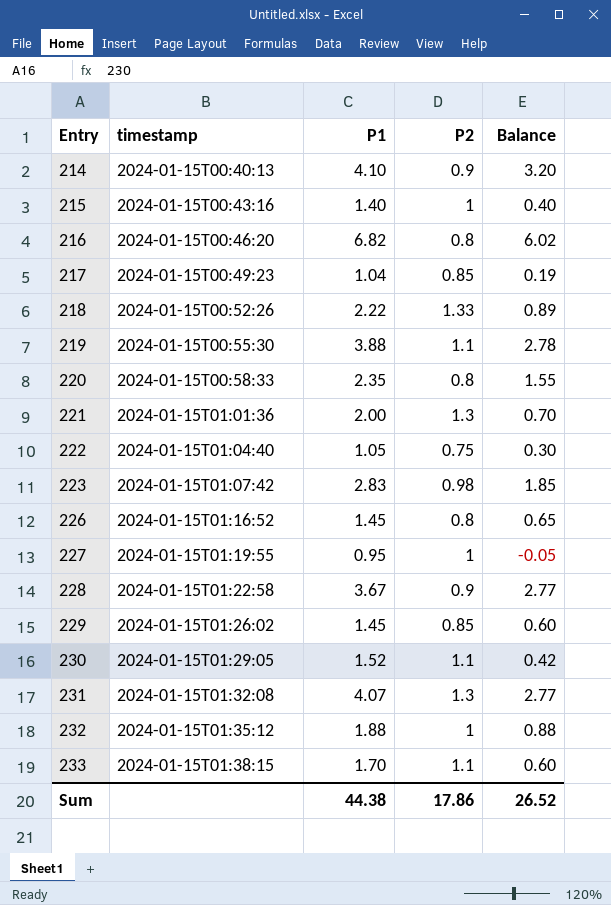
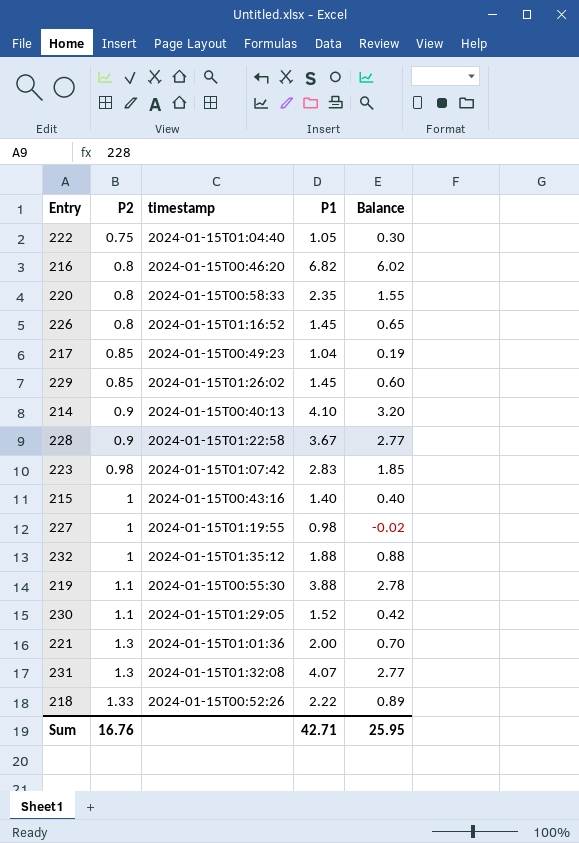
row order: Entry ascending -> P2 ascending
column P2 | position: 4 -> 2
row 233: 2024-01-15T01:38:15 | 1.70 | 1.1 | 0.60 -> none
227 | P1: 0.95 -> 0.98
227 | Balance: -0.05 -> -0.02
Sum | P2: 17.86 -> 16.76
Sum | P1: 44.38 -> 42.71
Sum | Balance: 26.52 -> 25.95

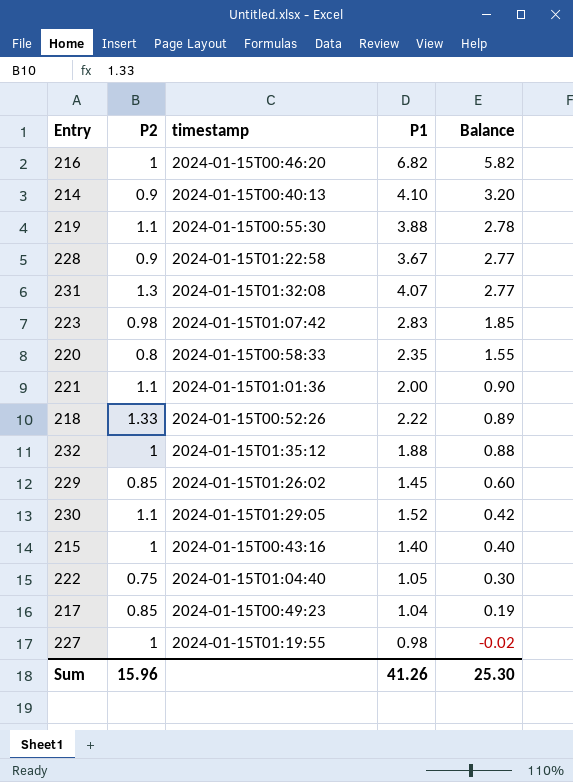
row order: P2 ascending -> Balance descending
row 226: 0.8 | 2024-01-15T01:16:52 | 1.45 | 0.65 -> none
216 | P2: 0.8 -> 1
216 | Balance: 6.02 -> 5.82
221 | P2: 1.3 -> 1.1
221 | Balance: 0.70 -> 0.90
Sum | P2: 16.76 -> 15.96
Sum | P1: 42.71 -> 41.26
Sum | Balance: 25.95 -> 25.30

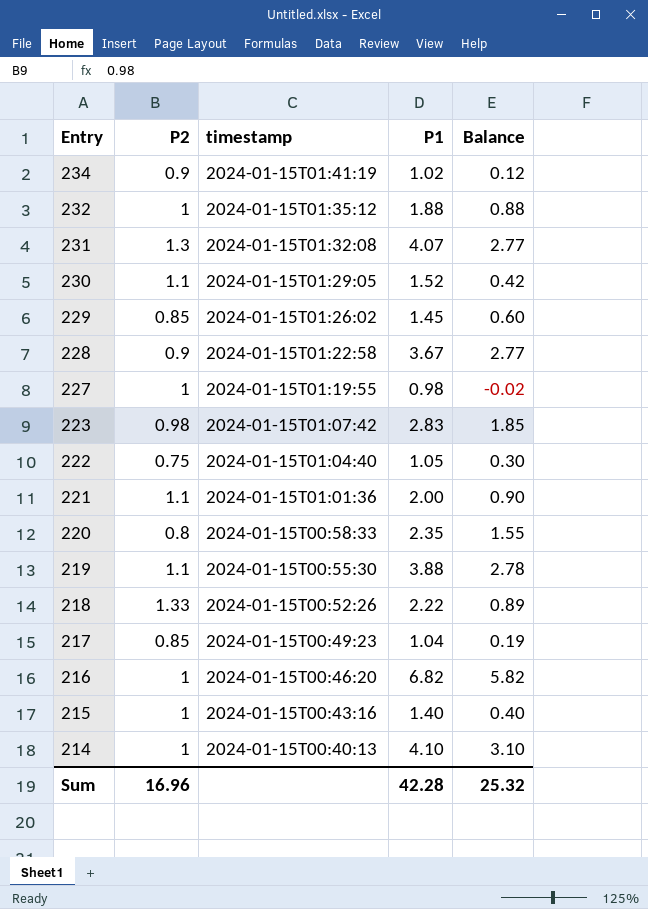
row order: Balance descending -> Entry descending
row 234: none -> 0.9 | 2024-01-15T01:41:19 | 1.02 | 0.12
214 | P2: 0.9 -> 1
214 | Balance: 3.20 -> 3.10
Sum | P2: 15.96 -> 16.96
Sum | P1: 41.26 -> 42.28
Sum | Balance: 25.30 -> 25.32

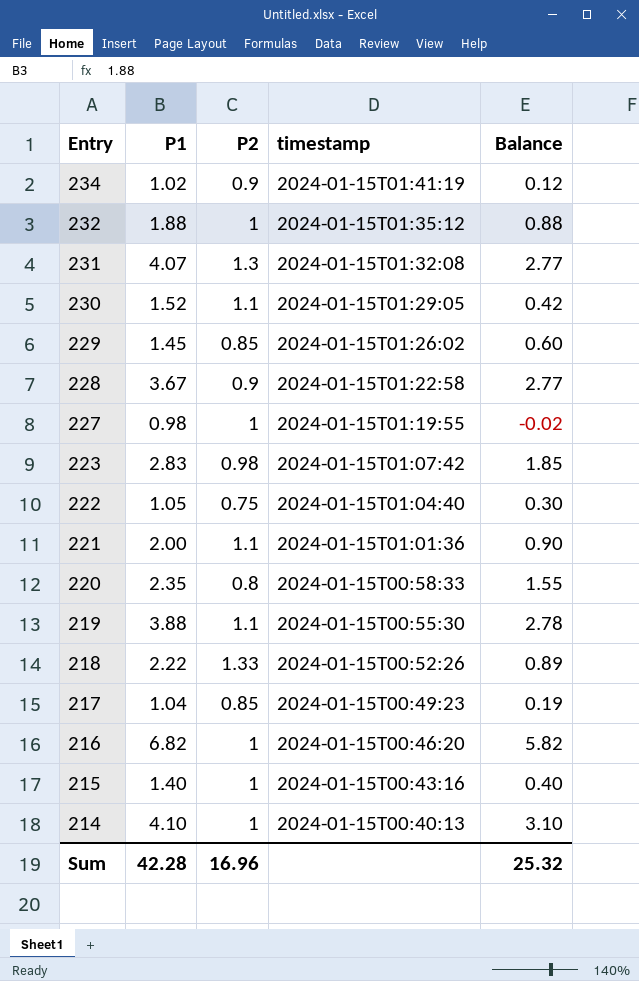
column P1 | position: 4 -> 2

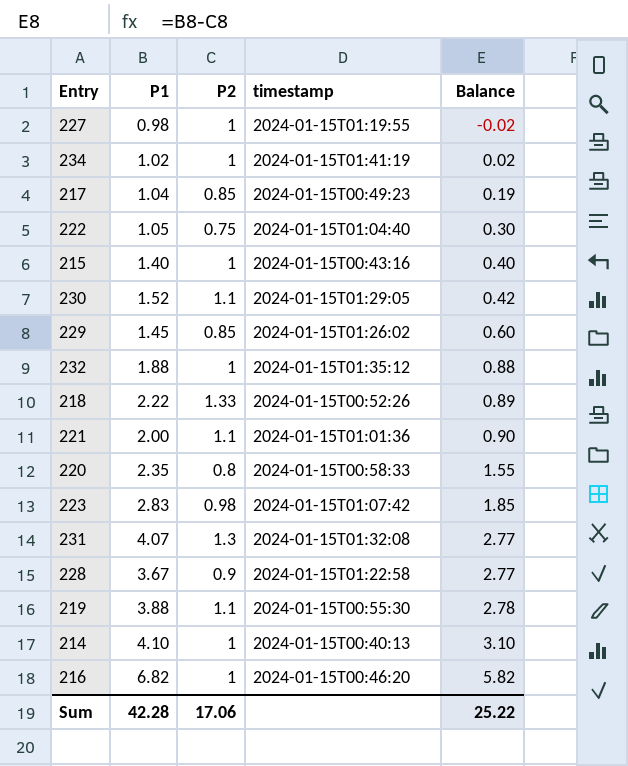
row order: Entry descending -> Balance ascending
234 | P2: 0.9 -> 1
234 | Balance: 0.12 -> 0.02
Sum | P2: 16.96 -> 17.06
Sum | Balance: 25.32 -> 25.22

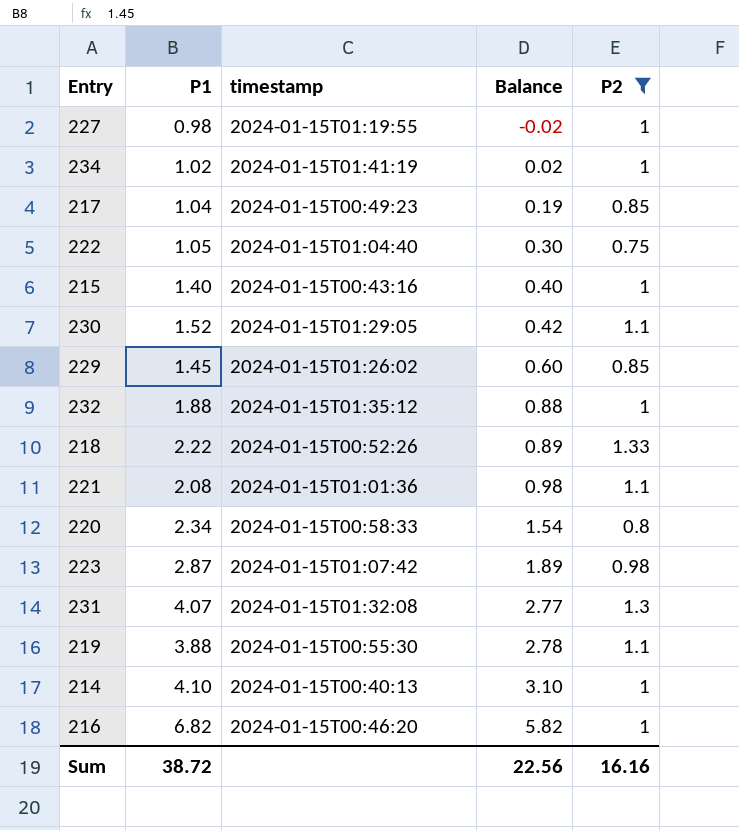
filter: none -> P2 != 0.9
column P2 | position: 3 -> 5
221 | P1: 2.00 -> 2.08
221 | Balance: 0.90 -> 0.98
220 | P1: 2.35 -> 2.34
220 | Balance: 1.55 -> 1.54
223 | P1: 2.83 -> 2.87
223 | Balance: 1.85 -> 1.89
Sum | P1: 42.28 -> 38.72
Sum | Balance: 25.22 -> 22.56
Sum | P2: 17.06 -> 16.16

